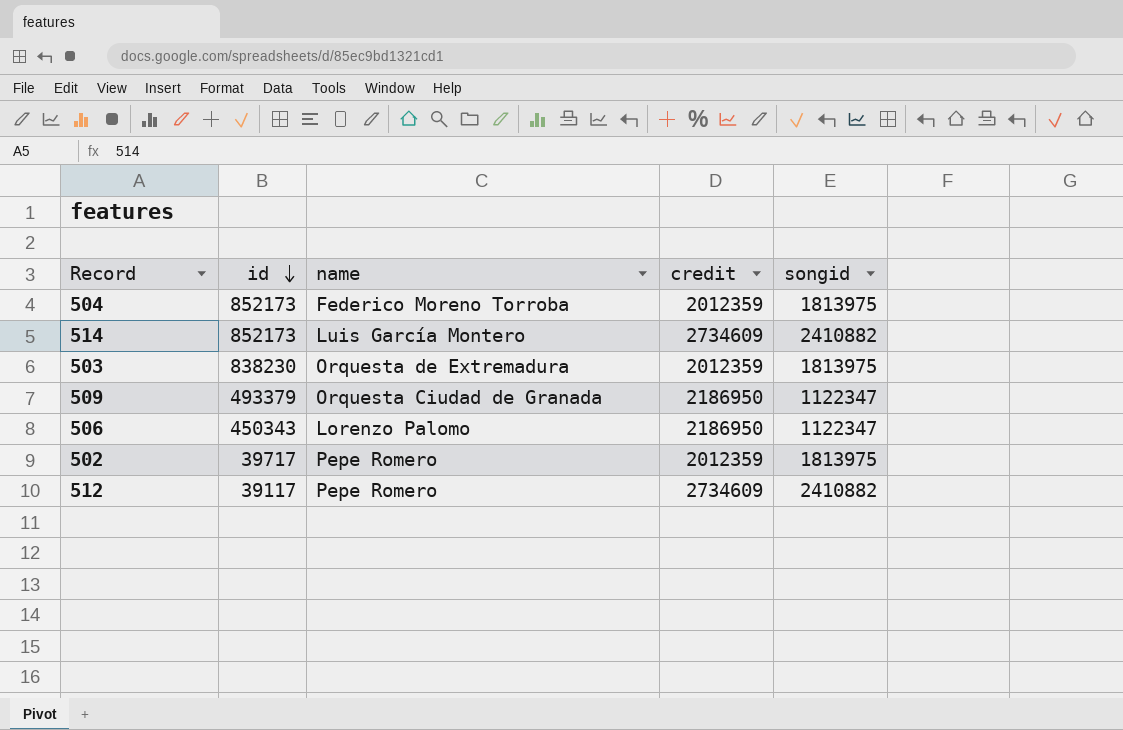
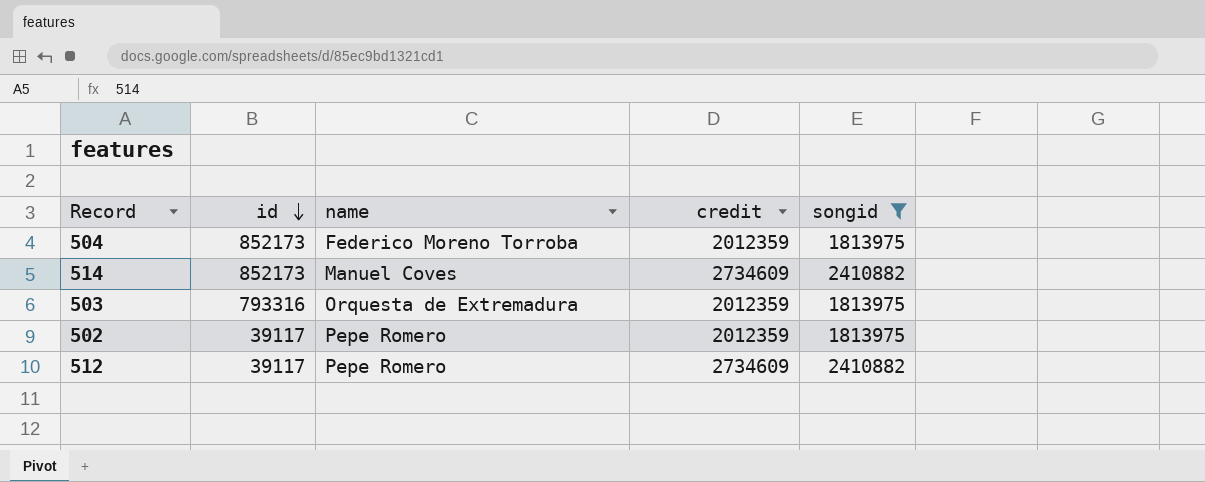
filter: none -> songid != 1122347
514 | name: Luis García Montero -> Manuel Coves
503 | id: 838230 -> 793316
502 | id: 39717 -> 39117

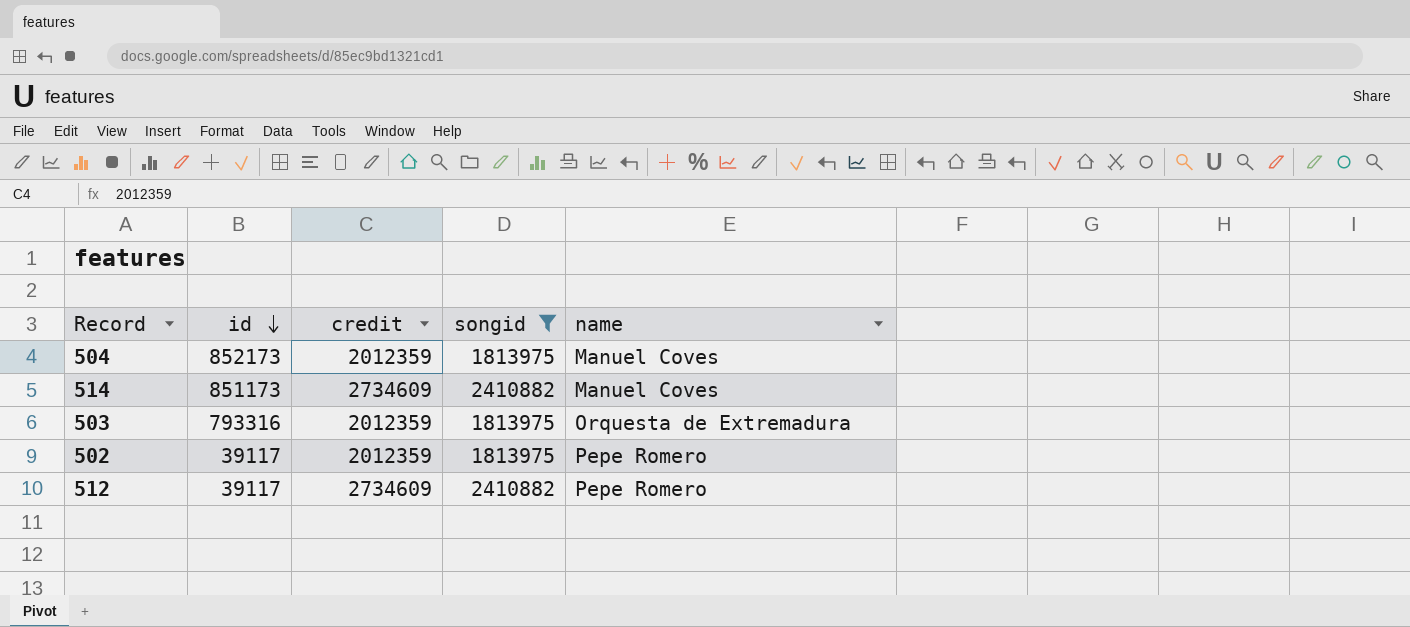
column name | position: 3 -> 5
504 | name: Federico Moreno Torroba -> Manuel Coves
514 | id: 852173 -> 851173

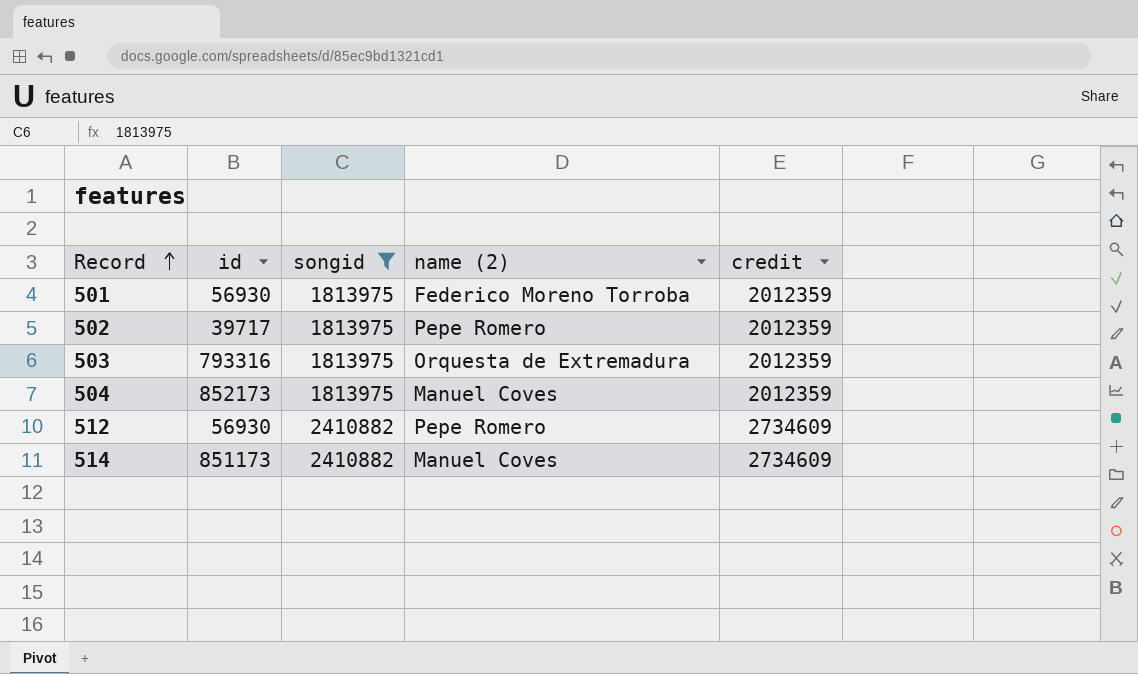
row order: id descending -> Record ascending
column name: name -> name (2)
column credit | position: 3 -> 5
row 501: none -> 56930 | 1813975 | Federico Moreno Torroba | 2012359
502 | id: 39117 -> 39717
512 | id: 39117 -> 56930

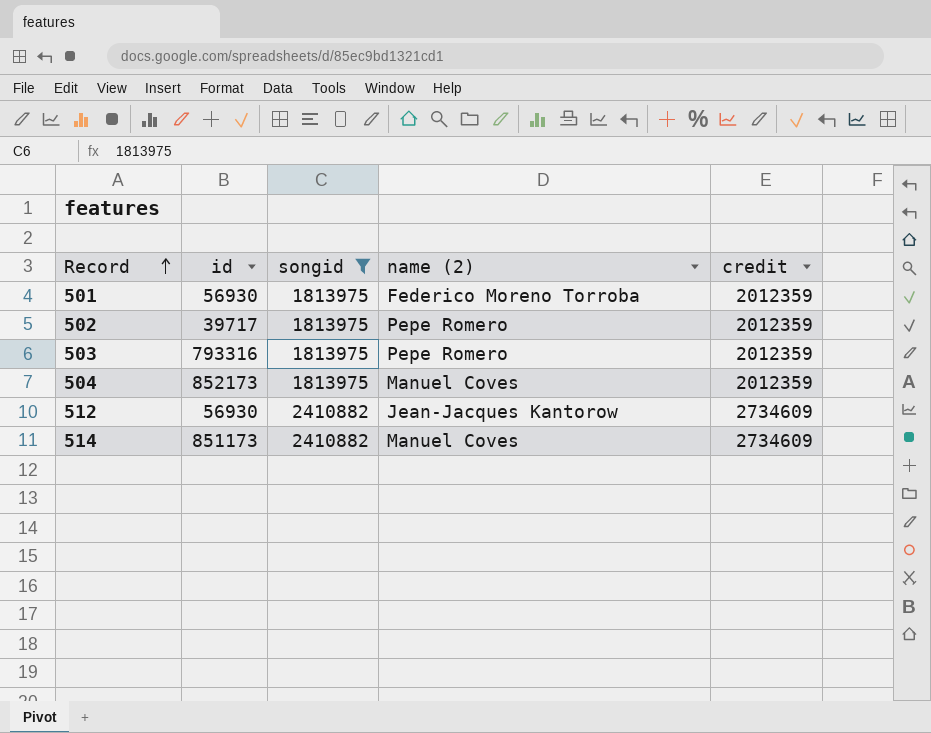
503 | name (2): Orquesta de Extremadura -> Pepe Romero
512 | name (2): Pepe Romero -> Jean‐Jacques Kantorow

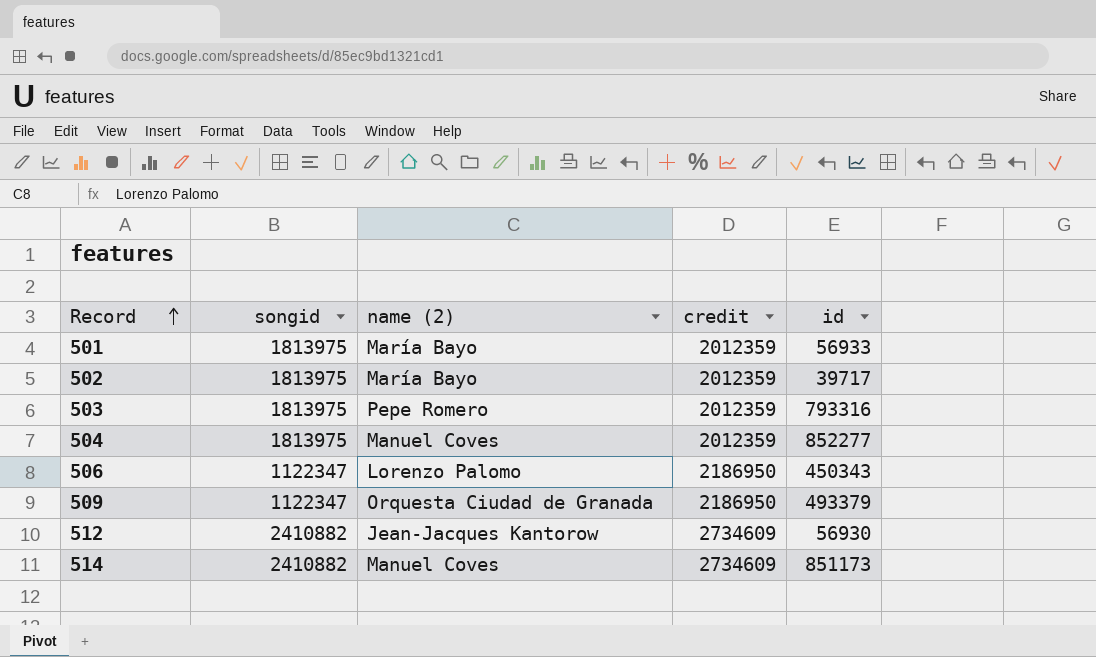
filter: songid != 1122347 -> none
column id | position: 2 -> 5
501 | name (2): Federico Moreno Torroba -> María Bayo
501 | id: 56930 -> 56933
502 | name (2): Pepe Romero -> María Bayo
504 | id: 852173 -> 852277

